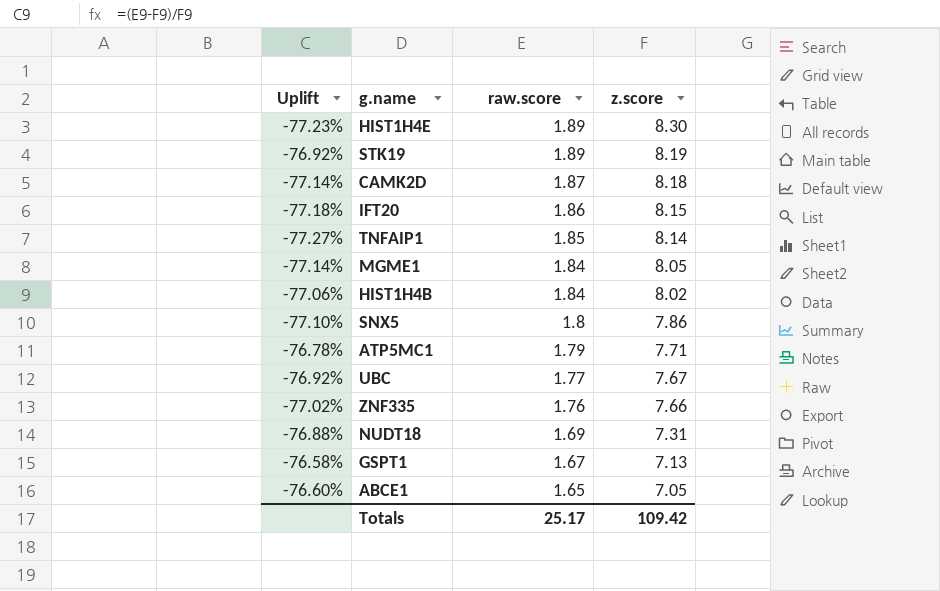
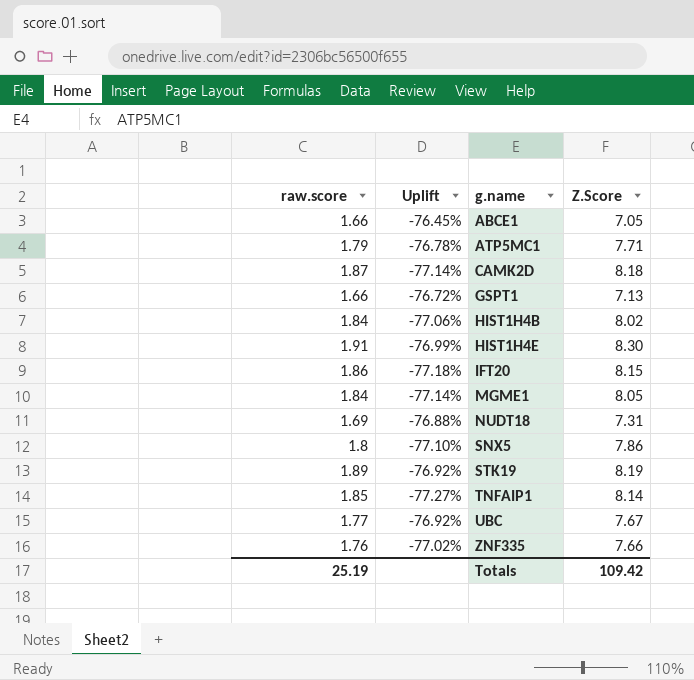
row order: raw.score descending -> g.name ascending
column raw.score | position: 3 -> 1
column name: z.score -> Z.Score
ABCE1 | raw.score: 1.65 -> 1.66
ABCE1 | Uplift: -76.60% -> -76.45%
GSPT1 | raw.score: 1.67 -> 1.66
GSPT1 | Uplift: -76.58% -> -76.72%
HIST1H4E | raw.score: 1.89 -> 1.91
HIST1H4E | Uplift: -77.23% -> -76.99%
Totals | raw.score: 25.17 -> 25.19

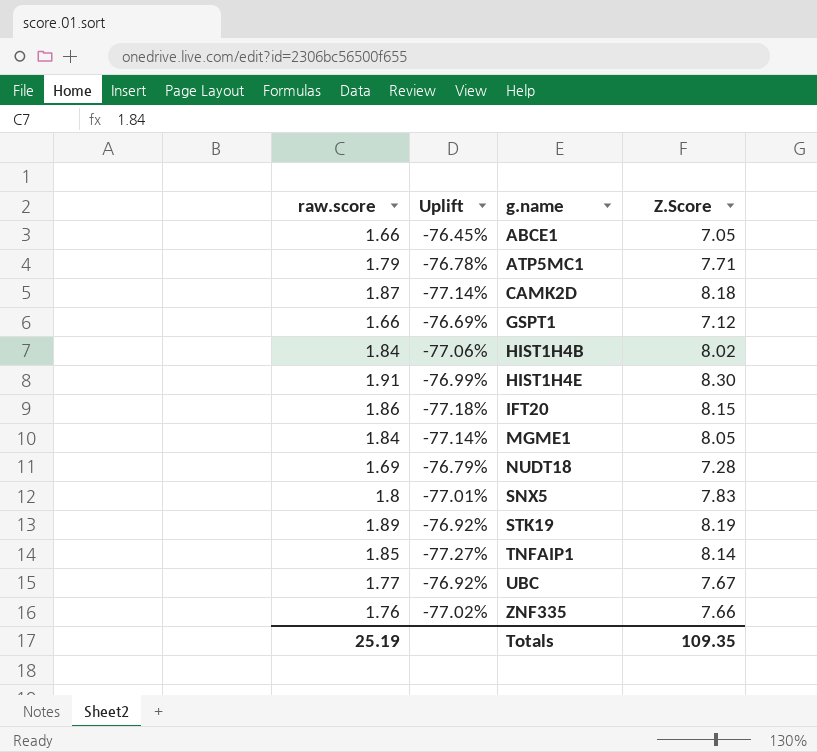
GSPT1 | Uplift: -76.72% -> -76.69%
GSPT1 | Z.Score: 7.13 -> 7.12
NUDT18 | Uplift: -76.88% -> -76.79%
NUDT18 | Z.Score: 7.31 -> 7.28
SNX5 | Uplift: -77.10% -> -77.01%
SNX5 | Z.Score: 7.86 -> 7.83
Totals | Z.Score: 109.42 -> 109.35

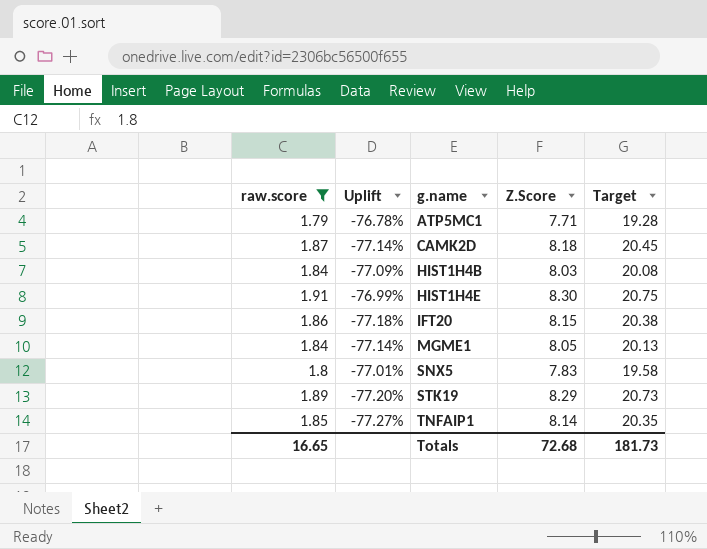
filter: none -> raw.score >= 1.79
column Target | formula: none -> [Z.Score] * 2.5
HIST1H4B | Uplift: -77.06% -> -77.09%
HIST1H4B | Z.Score: 8.02 -> 8.03
STK19 | Uplift: -76.92% -> -77.20%
STK19 | Z.Score: 8.19 -> 8.29
Totals | raw.score: 25.19 -> 16.65
Totals | Z.Score: 109.35 -> 72.68

